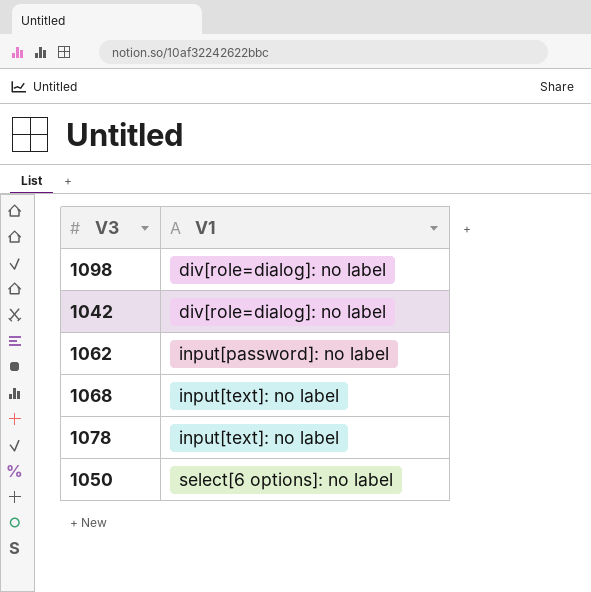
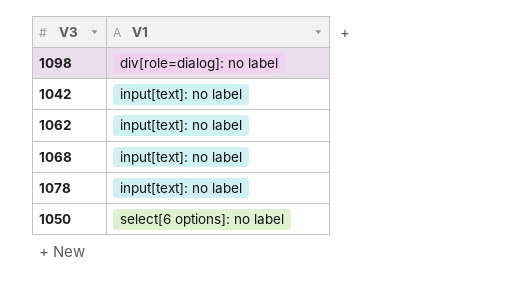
1042 | V1: div[role=dialog]: no label -> input[text]: no label
1062 | V1: input[password]: no label -> input[text]: no label

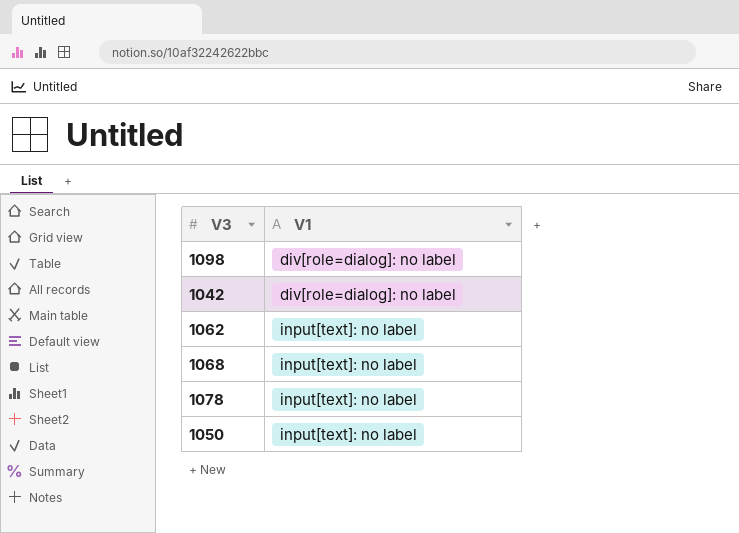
1042 | V1: input[text]: no label -> div[role=dialog]: no label
1050 | V1: select[6 options]: no label -> input[text]: no label

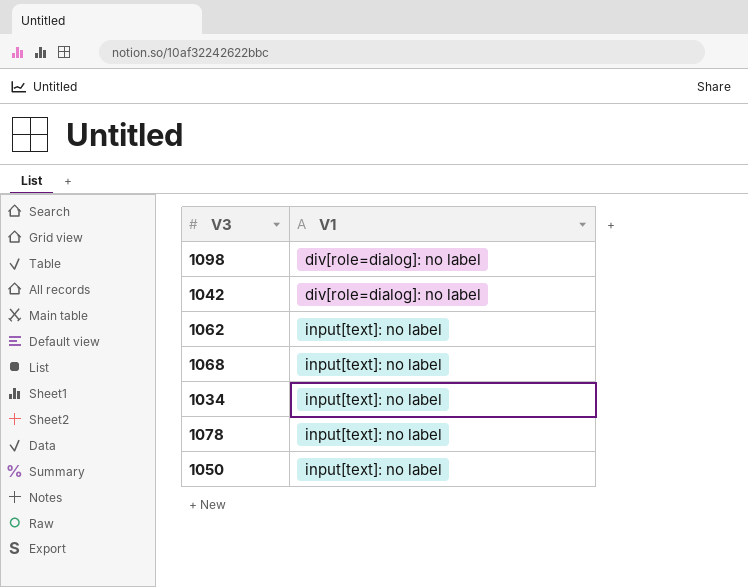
row 1034: none -> input[text]: no label

